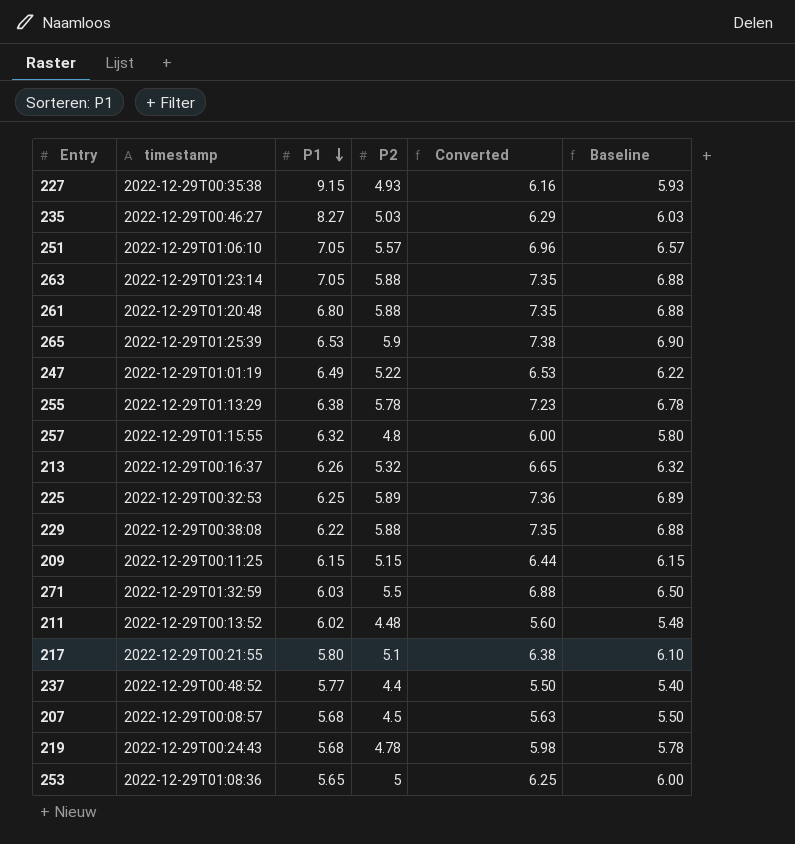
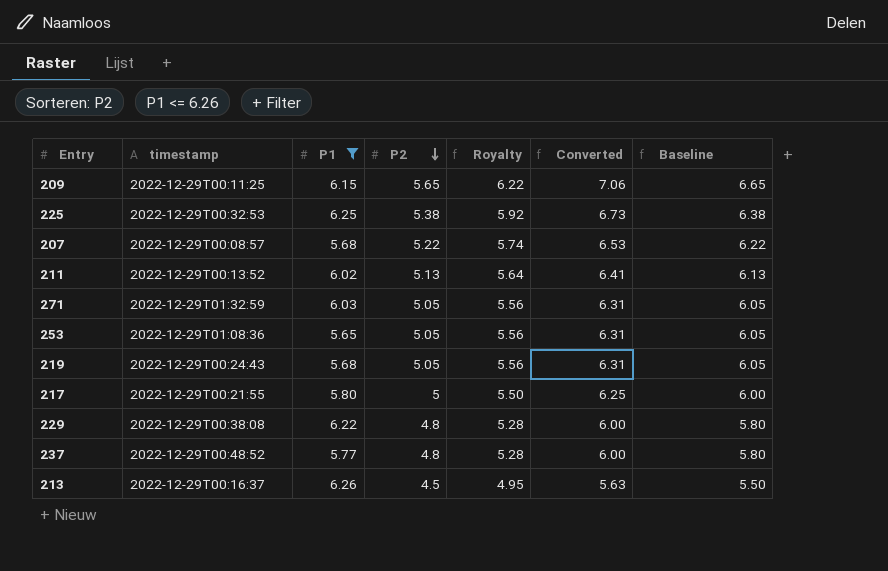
filter: none -> P1 <= 6.26
row order: P1 descending -> P2 descending
column Royalty | formula: none -> [P2] * 1.1
209 | P2: 5.15 -> 5.65
209 | Converted: 6.44 -> 7.06
209 | Baseline: 6.15 -> 6.65
225 | P2: 5.89 -> 5.38
225 | Converted: 7.36 -> 6.73
225 | Baseline: 6.89 -> 6.38
207 | P2: 4.5 -> 5.22
207 | Converted: 5.63 -> 6.53
207 | Baseline: 5.50 -> 6.22
211 | P2: 4.48 -> 5.13
211 | Converted: 5.60 -> 6.41
211 | Baseline: 5.48 -> 6.13
271 | P2: 5.5 -> 5.05
271 | Converted: 6.88 -> 6.31
271 | Baseline: 6.50 -> 6.05
253 | P2: 5 -> 5.05
253 | Converted: 6.25 -> 6.31
253 | Baseline: 6.00 -> 6.05
219 | P2: 4.78 -> 5.05
219 | Converted: 5.98 -> 6.31
219 | Baseline: 5.78 -> 6.05
217 | P2: 5.1 -> 5
217 | Converted: 6.38 -> 6.25
217 | Baseline: 6.10 -> 6.00
229 | P2: 5.88 -> 4.8
229 | Converted: 7.35 -> 6.00
229 | Baseline: 6.88 -> 5.80
237 | P2: 4.4 -> 4.8
237 | Converted: 5.50 -> 6.00
237 | Baseline: 5.40 -> 5.80
213 | P2: 5.32 -> 4.5
213 | Converted: 6.65 -> 5.63
213 | Baseline: 6.32 -> 5.50

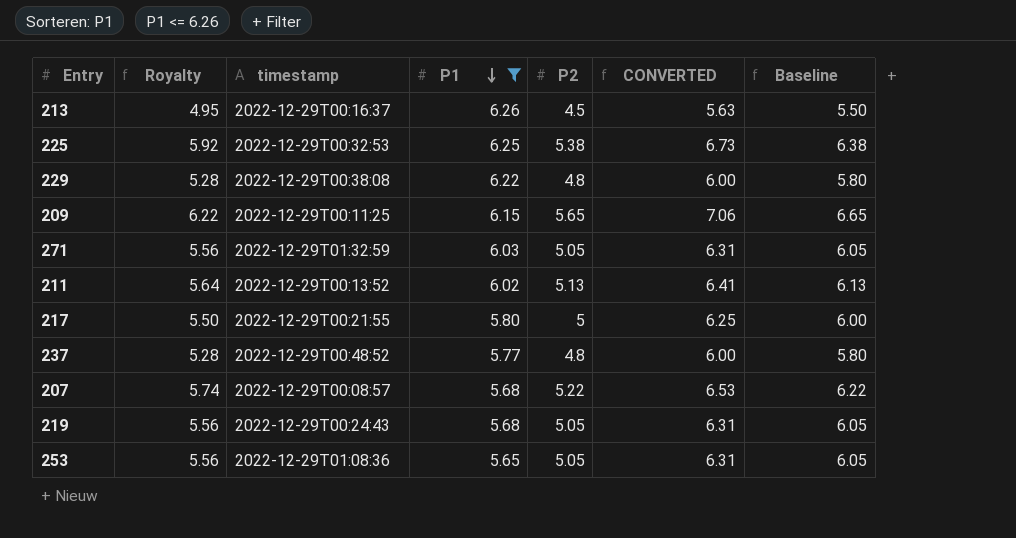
row order: P2 descending -> P1 descending
column Royalty | position: 5 -> 2
column name: Converted -> CONVERTED

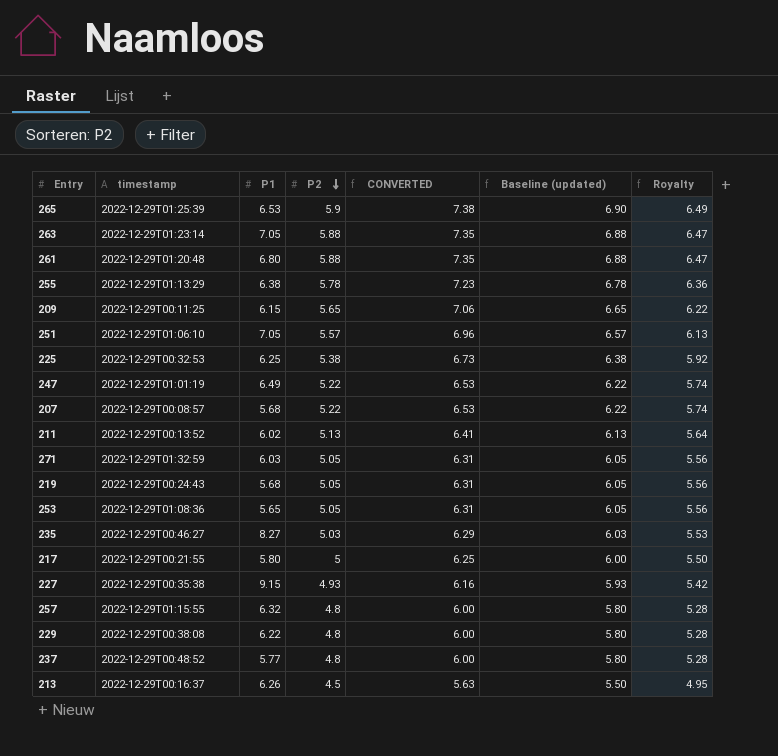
filter: P1 <= 6.26 -> none
row order: P1 descending -> P2 descending
column name: Baseline -> Baseline (updated)
column Royalty | position: 2 -> 7

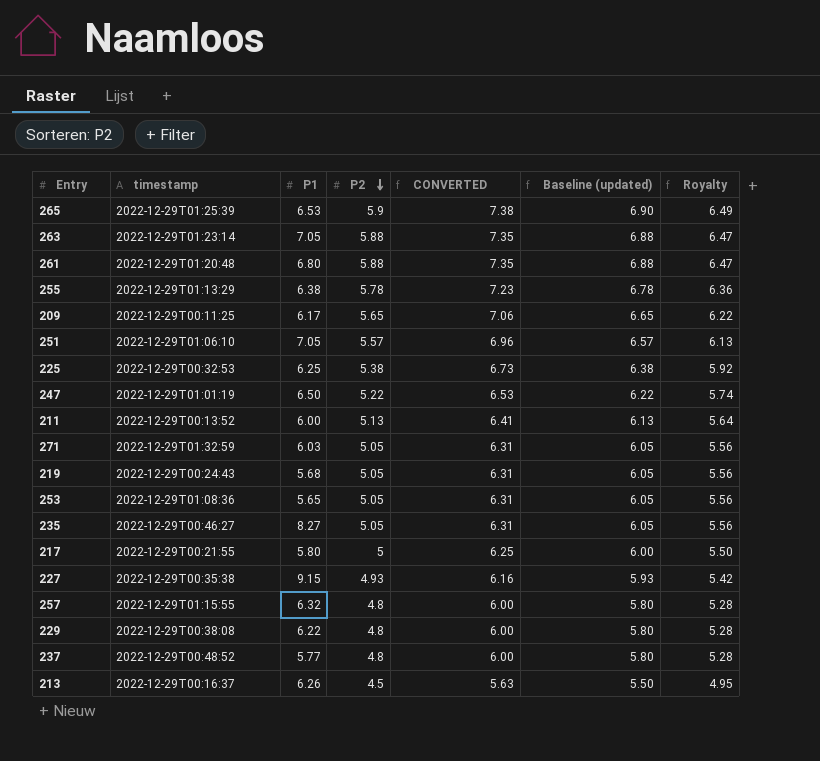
row 207: 2022-12-29T00:08:57 | 5.68 | 5.22 | 6.53 | 6.22 | 5.74 -> none
209 | P1: 6.15 -> 6.17
247 | P1: 6.49 -> 6.50
211 | P1: 6.02 -> 6.00
235 | P2: 5.03 -> 5.05
235 | CONVERTED: 6.29 -> 6.31
235 | Baseline (updated): 6.03 -> 6.05
235 | Royalty: 5.53 -> 5.56

